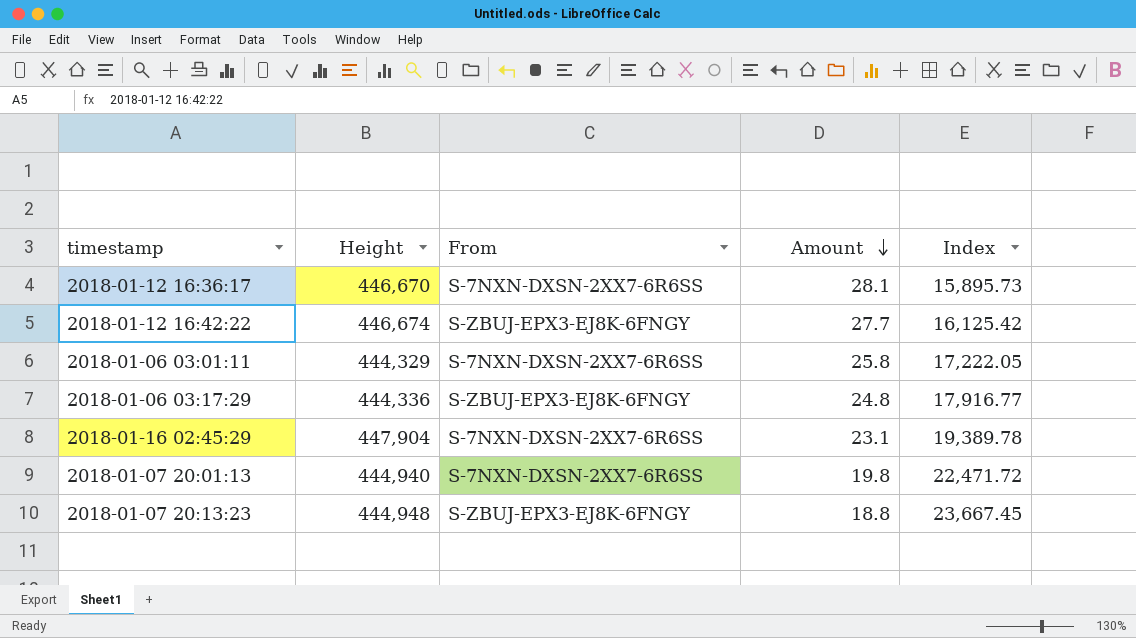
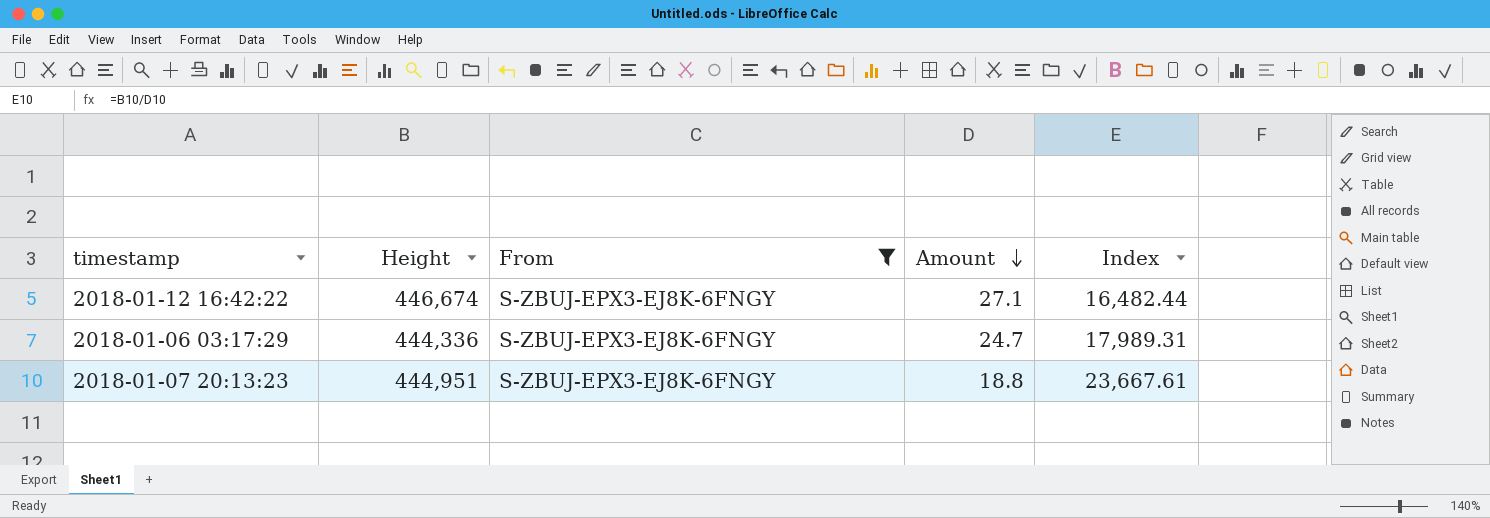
filter: none -> From = S-ZBUJ-EPX3-EJ8K-6FNGY
2018-01-12 16:42:22 | Amount: 27.7 -> 27.1
2018-01-12 16:42:22 | Index: 16,125.42 -> 16,482.44
2018-01-06 03:17:29 | Amount: 24.8 -> 24.7
2018-01-06 03:17:29 | Index: 17,916.77 -> 17,989.31
2018-01-07 20:13:23 | Height: 444,948 -> 444,951
2018-01-07 20:13:23 | Index: 23,667.45 -> 23,667.61

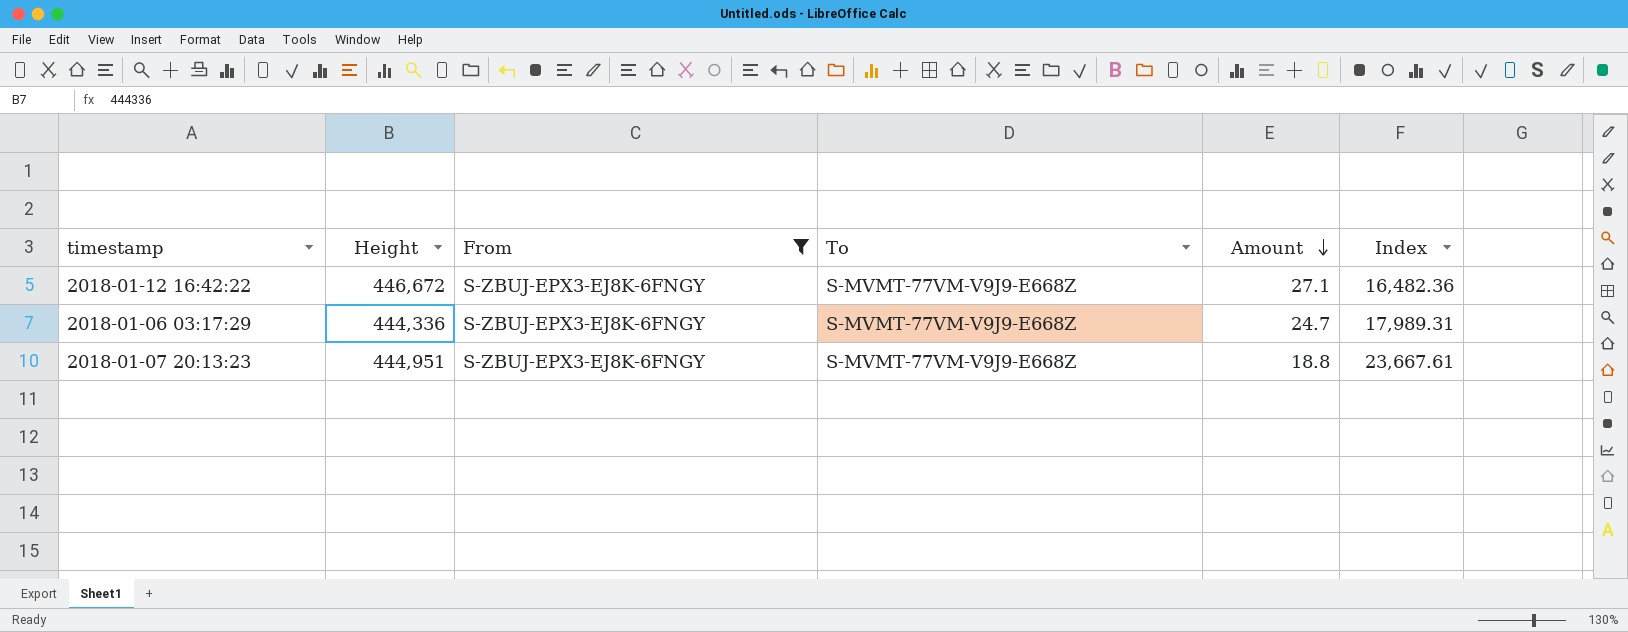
column To | position: none -> 4
2018-01-12 16:42:22 | Height: 446,674 -> 446,672
2018-01-12 16:42:22 | Index: 16,482.44 -> 16,482.36

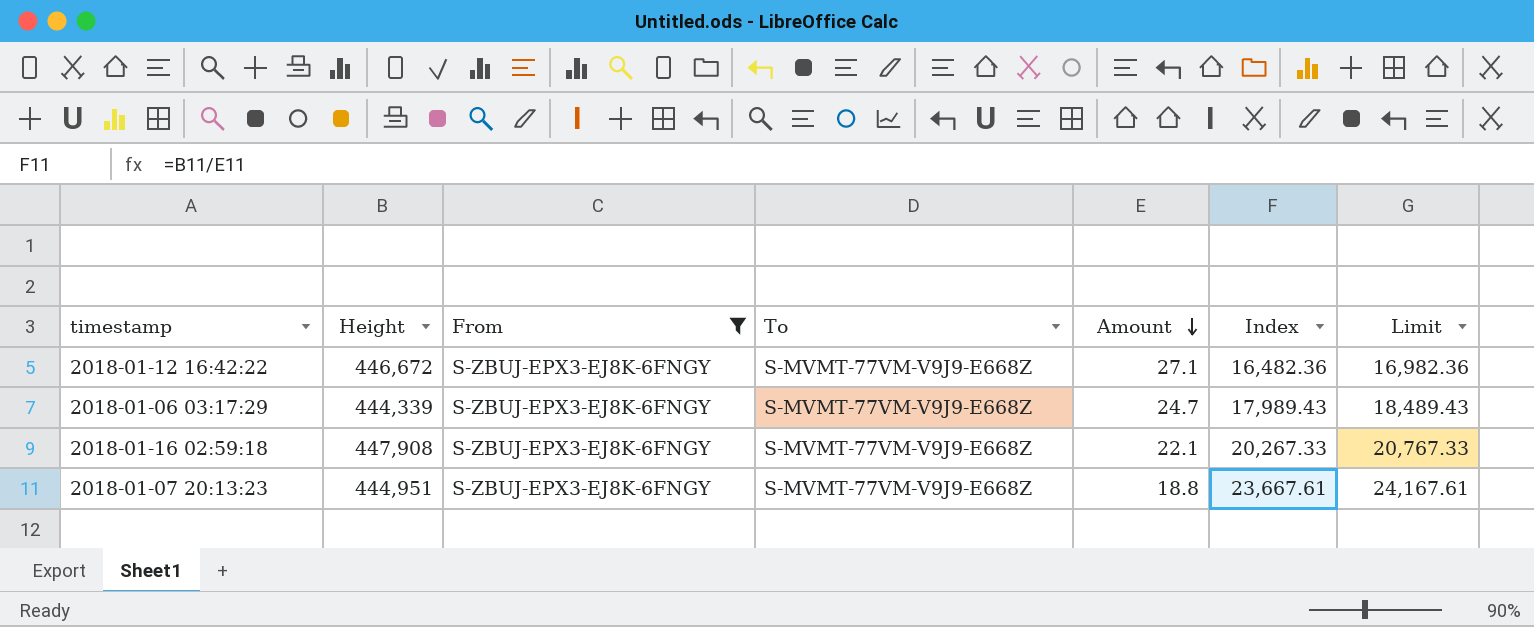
column Limit | formula: none -> [Index] + 500
2018-01-06 03:17:29 | Height: 444,336 -> 444,339
2018-01-06 03:17:29 | Index: 17,989.31 -> 17,989.43
row 2018-01-16 02:59:18: none -> 447,908 | S-ZBUJ-EPX3-EJ8K-6FNGY | S-MVMT-77VM-V9J9-E668Z | 22.1 | 20,267.33 | 20,767.33

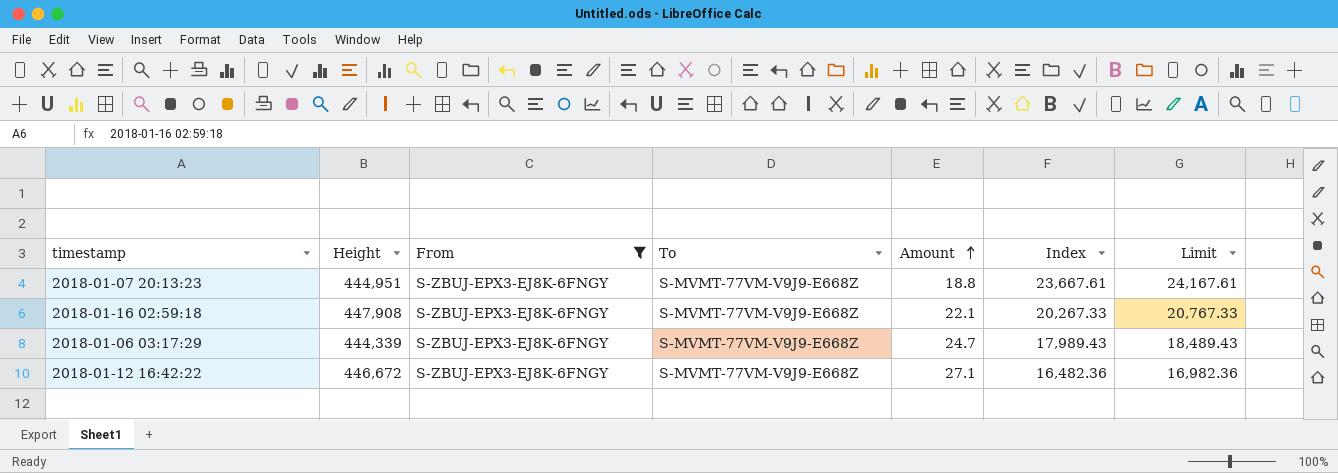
row order: Amount descending -> Amount ascending

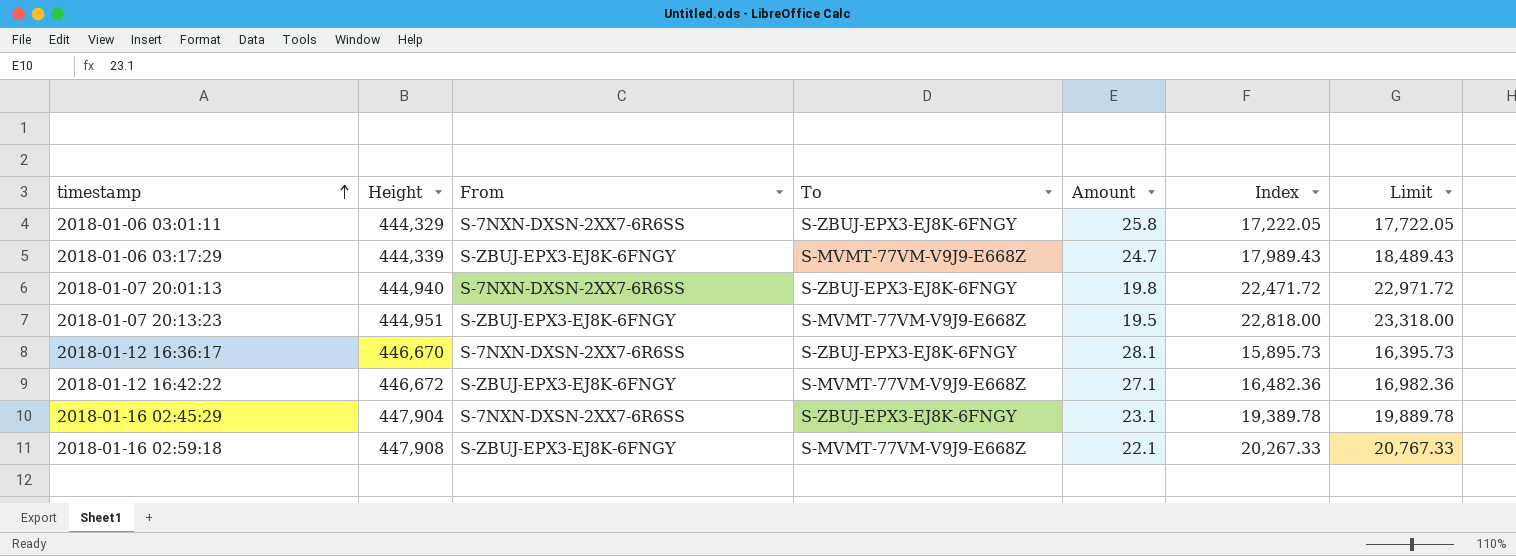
filter: From = S-ZBUJ-EPX3-EJ8K-6FNGY -> none
row order: Amount ascending -> timestamp ascending
2018-01-07 20:13:23 | Amount: 18.8 -> 19.5
2018-01-07 20:13:23 | Index: 23,667.61 -> 22,818.00
2018-01-07 20:13:23 | Limit: 24,167.61 -> 23,318.00

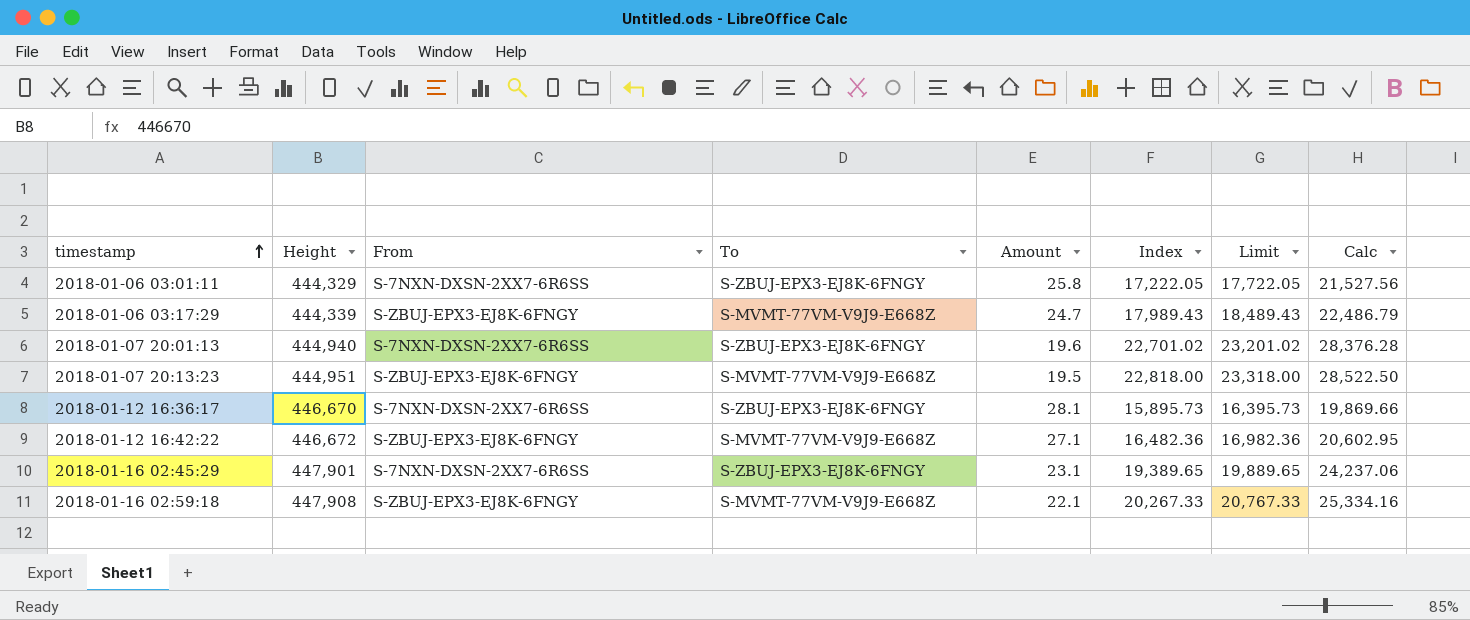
column Calc | formula: none -> [Index] * 1.25
2018-01-07 20:01:13 | Amount: 19.8 -> 19.6
2018-01-07 20:01:13 | Index: 22,471.72 -> 22,701.02
2018-01-07 20:01:13 | Limit: 22,971.72 -> 23,201.02
2018-01-16 02:45:29 | Height: 447,904 -> 447,901
2018-01-16 02:45:29 | Index: 19,389.78 -> 19,389.65
2018-01-16 02:45:29 | Limit: 19,889.78 -> 19,889.65

